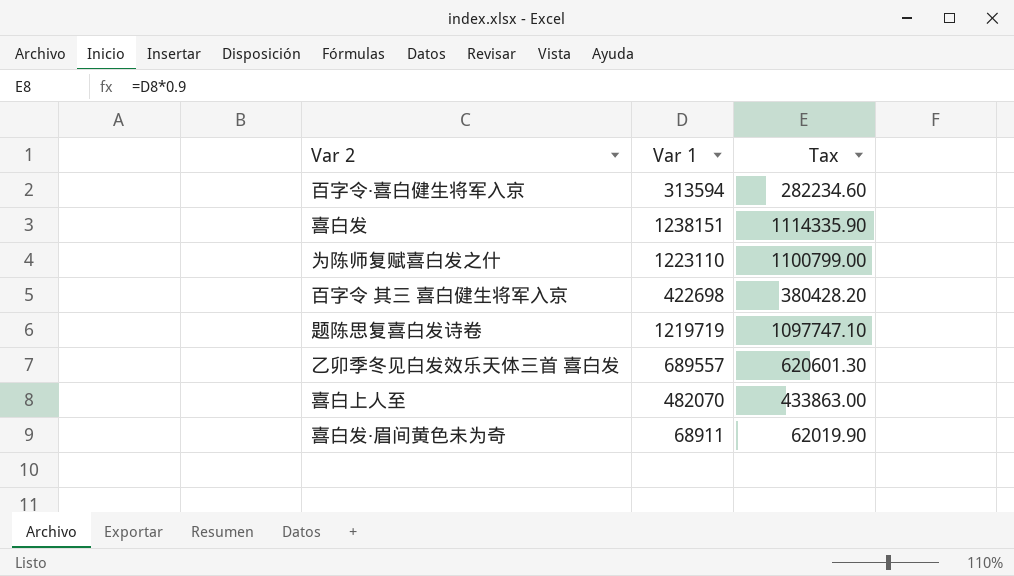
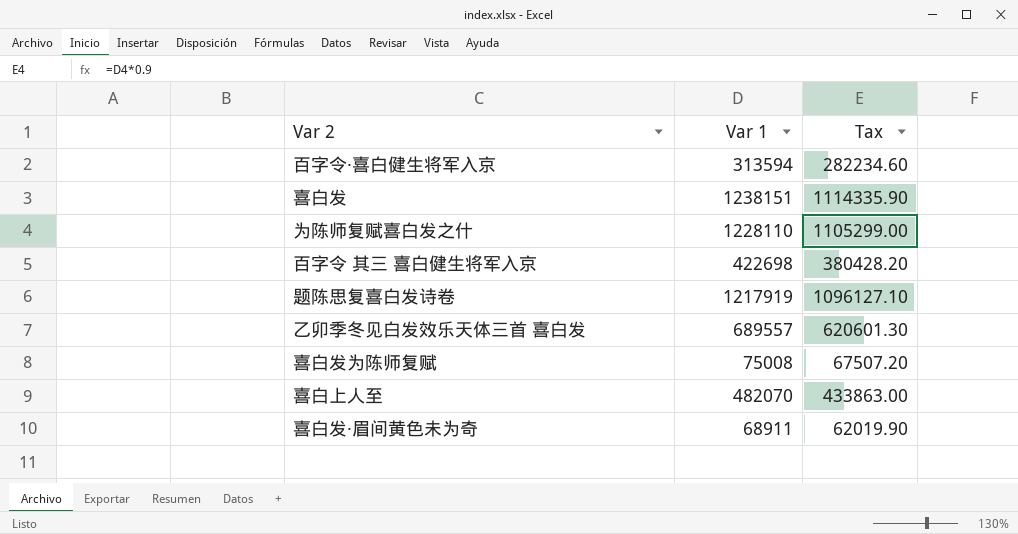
为陈师复赋喜白发之什 | Var 1: 1223110 -> 1228110
为陈师复赋喜白发之什 | Tax: 1100799.00 -> 1105299.00
题陈思复喜白发诗卷 | Var 1: 1219719 -> 1217919
题陈思复喜白发诗卷 | Tax: 1097747.10 -> 1096127.10
row 喜白发为陈师复赋: none -> 75008 | 67507.20

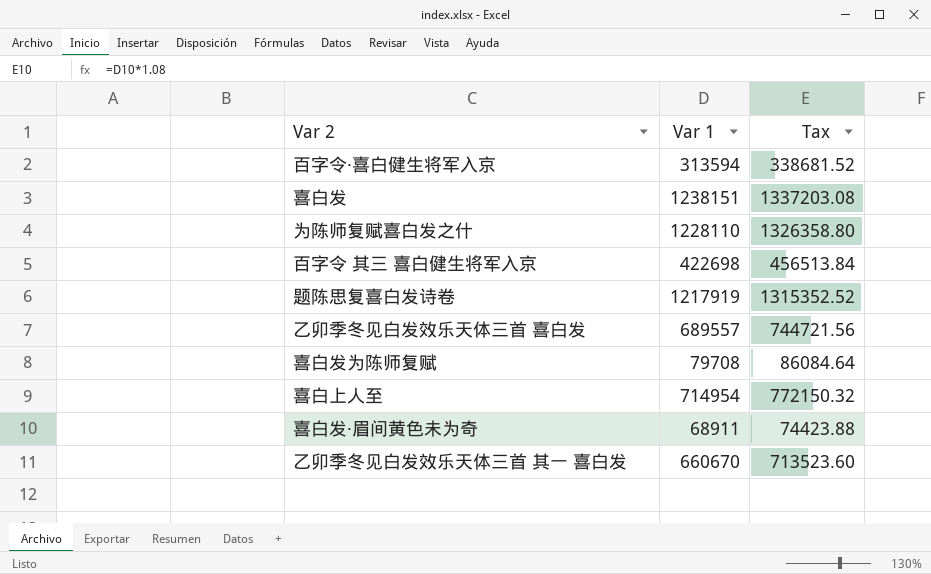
column Tax | formula: [Var 1] * 0.9 -> [Var 1] * 1.08
喜白发为陈师复赋 | Var 1: 75008 -> 79708
喜白上人至 | Var 1: 482070 -> 714954
row 乙卯季冬见白发效乐天体三首 其一 喜白发: none -> 660670 | 713523.60

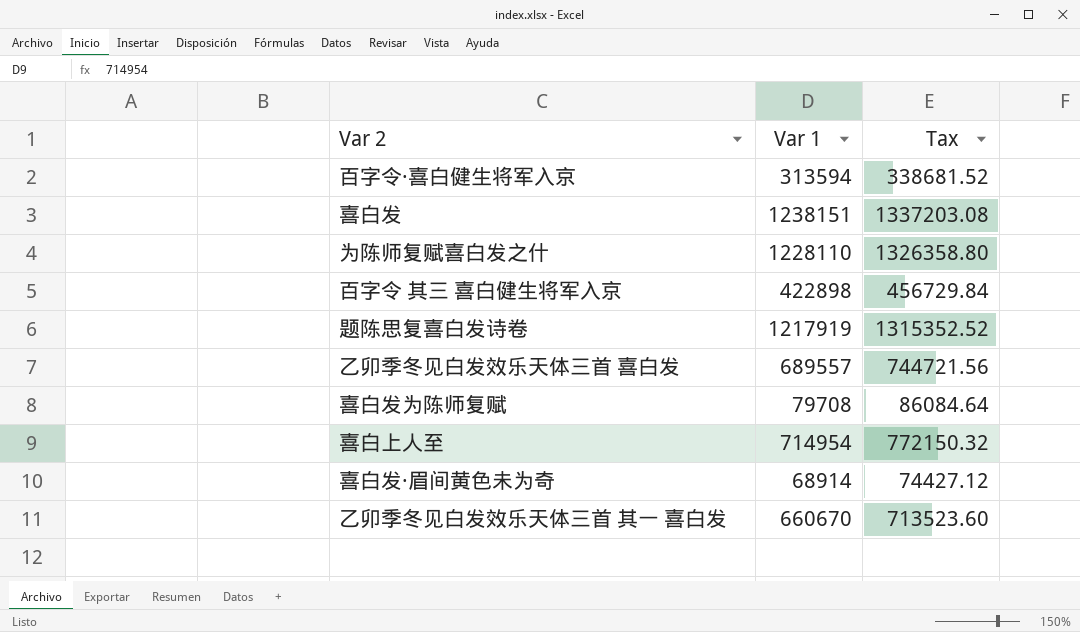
百字令 其三 喜白健生将军入京 | Var 1: 422698 -> 422898
百字令 其三 喜白健生将军入京 | Tax: 456513.84 -> 456729.84
喜白发·眉间黄色未为奇 | Var 1: 68911 -> 68914
喜白发·眉间黄色未为奇 | Tax: 74423.88 -> 74427.12

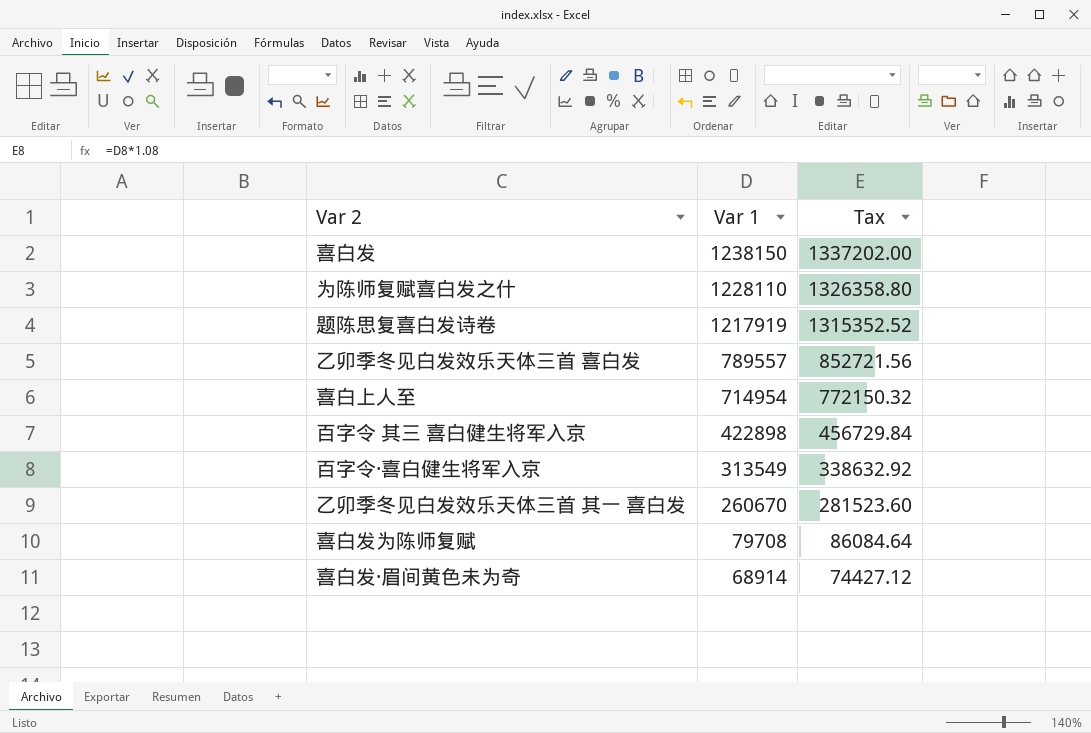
row order: none -> Var 1 descending
喜白发 | Var 1: 1238151 -> 1238150
喜白发 | Tax: 1337203.08 -> 1337202.00
乙卯季冬见白发效乐天体三首 喜白发 | Var 1: 689557 -> 789557
乙卯季冬见白发效乐天体三首 喜白发 | Tax: 744721.56 -> 852721.56
百字令·喜白健生将军入京 | Var 1: 313594 -> 313549
百字令·喜白健生将军入京 | Tax: 338681.52 -> 338632.92
乙卯季冬见白发效乐天体三首 其一 喜白发 | Var 1: 660670 -> 260670
乙卯季冬见白发效乐天体三首 其一 喜白发 | Tax: 713523.60 -> 281523.60

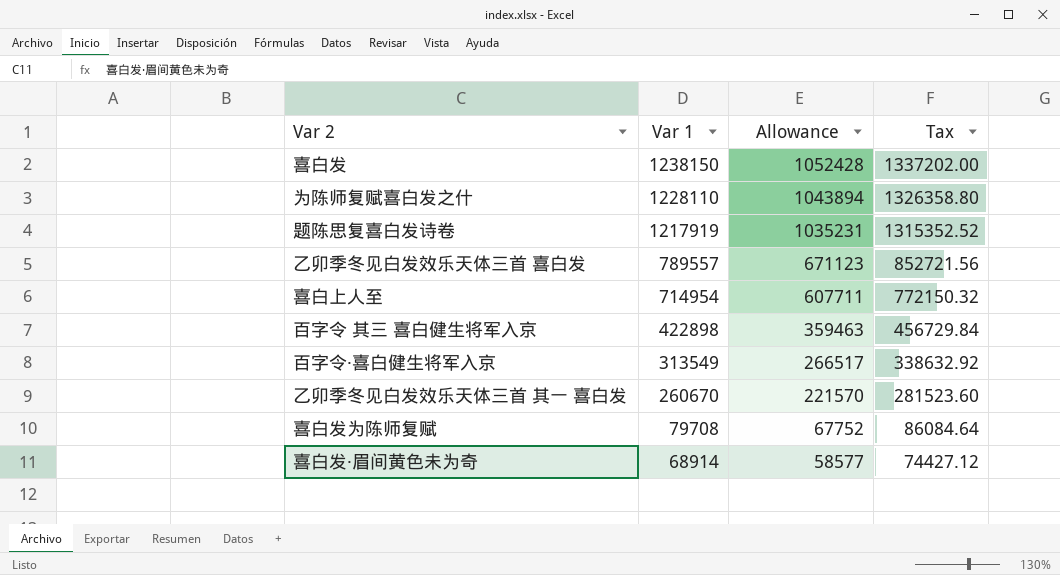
column Allowance | formula: none -> [Var 1] * 0.85

